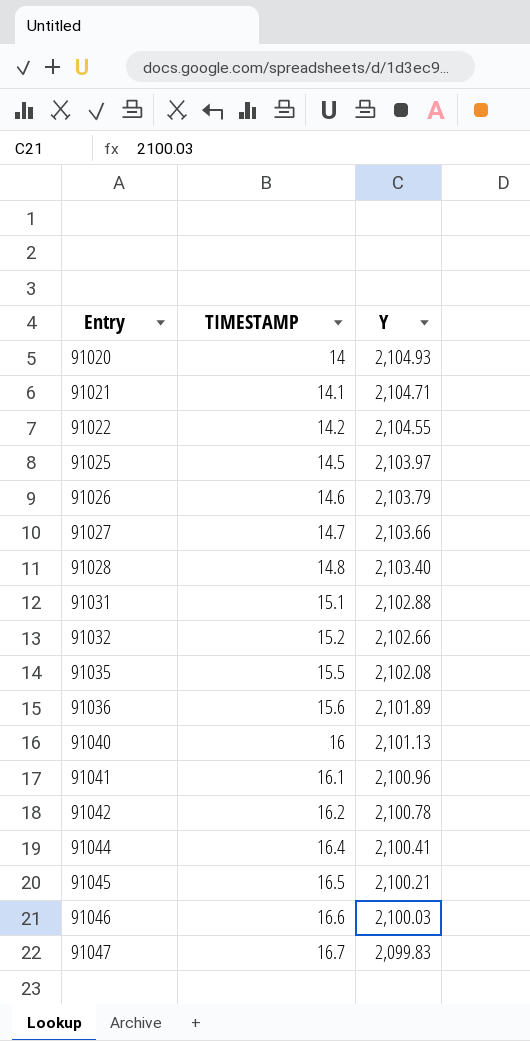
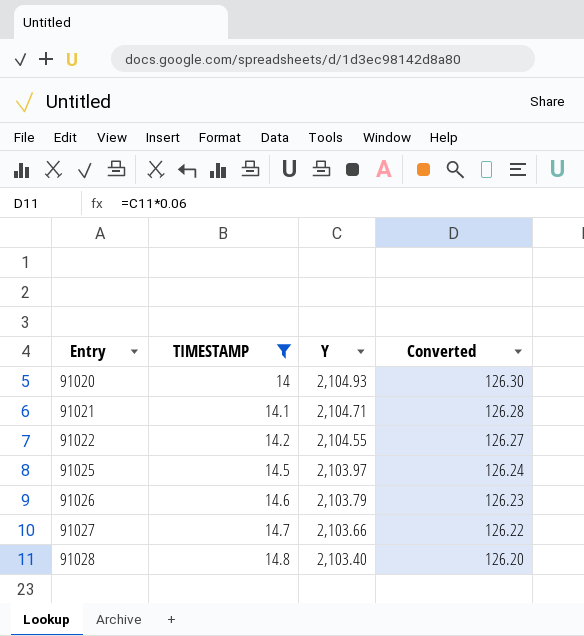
filter: none -> TIMESTAMP <= 14.8
column Converted | formula: none -> [Y] * 0.06

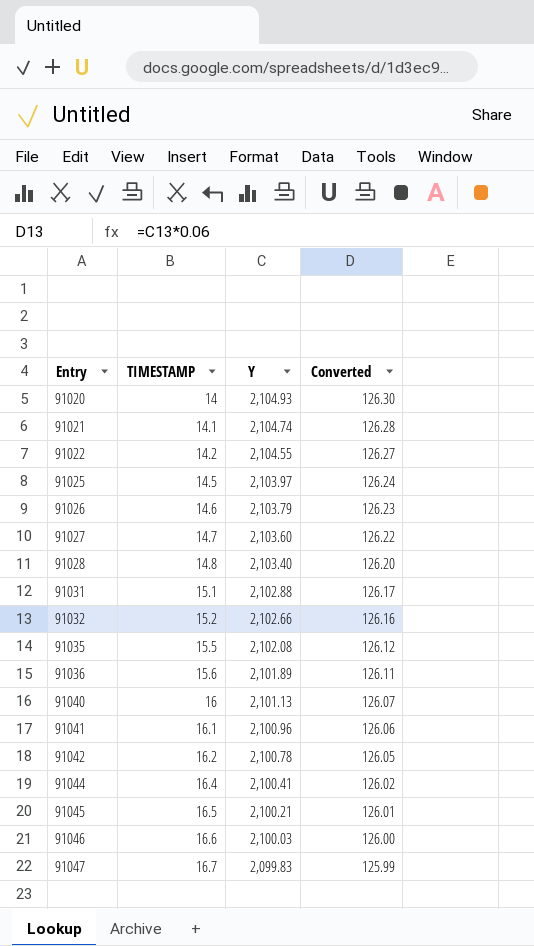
filter: TIMESTAMP <= 14.8 -> none
91021 | Y: 2,104.71 -> 2,104.74
91027 | Y: 2,103.66 -> 2,103.60

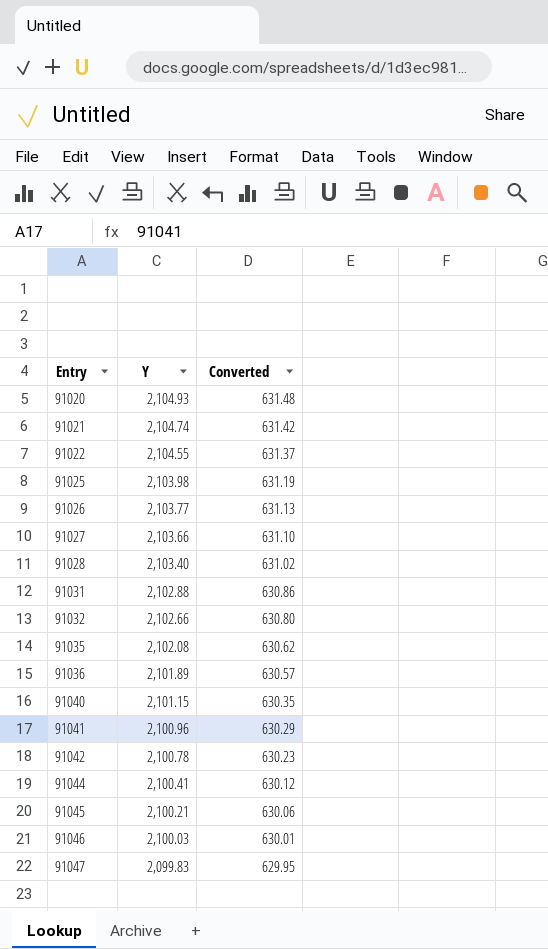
column TIMESTAMP | position: 2 -> none
column Converted | formula: [Y] * 0.06 -> [Y] * 0.3
91025 | Y: 2,103.97 -> 2,103.98
91026 | Y: 2,103.79 -> 2,103.77
91027 | Y: 2,103.60 -> 2,103.66
91040 | Y: 2,101.13 -> 2,101.15

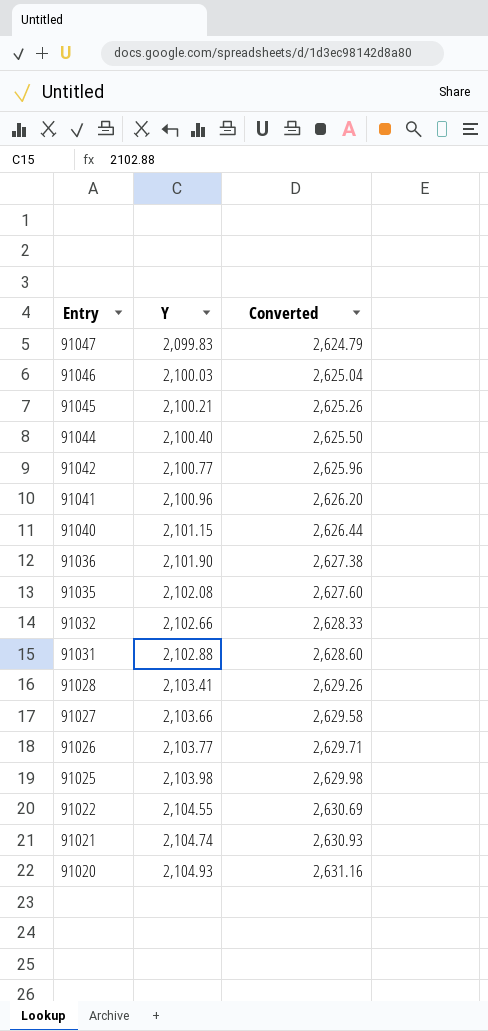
row order: Entry ascending -> Entry descending
column Converted | formula: [Y] * 0.3 -> [Y] * 1.25
91044 | Y: 2,100.41 -> 2,100.40
91042 | Y: 2,100.78 -> 2,100.77
91036 | Y: 2,101.89 -> 2,101.90
91028 | Y: 2,103.40 -> 2,103.41

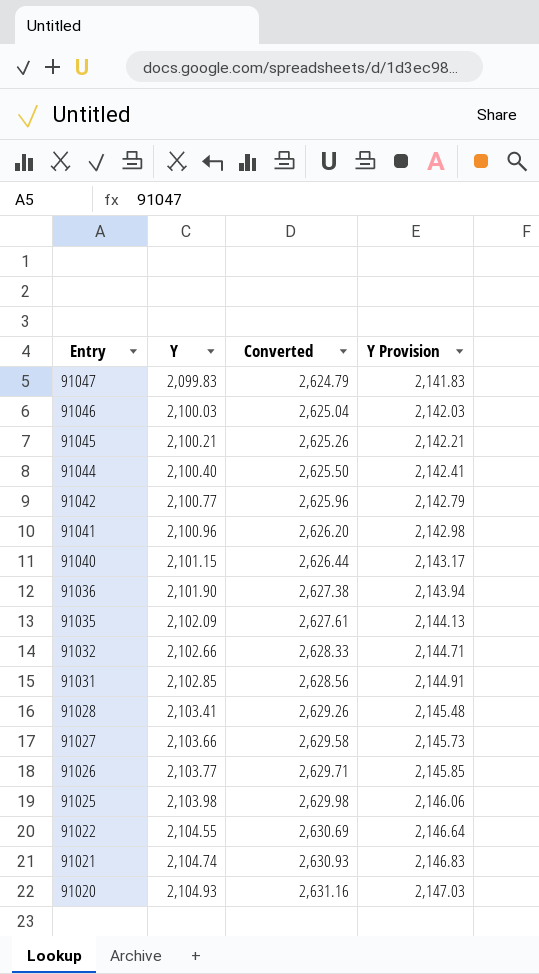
column Y Provision | formula: none -> [Y] * 1.02
91035 | Y: 2,102.08 -> 2,102.09
91035 | Converted: 2,627.60 -> 2,627.61
91031 | Y: 2,102.88 -> 2,102.85
91031 | Converted: 2,628.60 -> 2,628.56

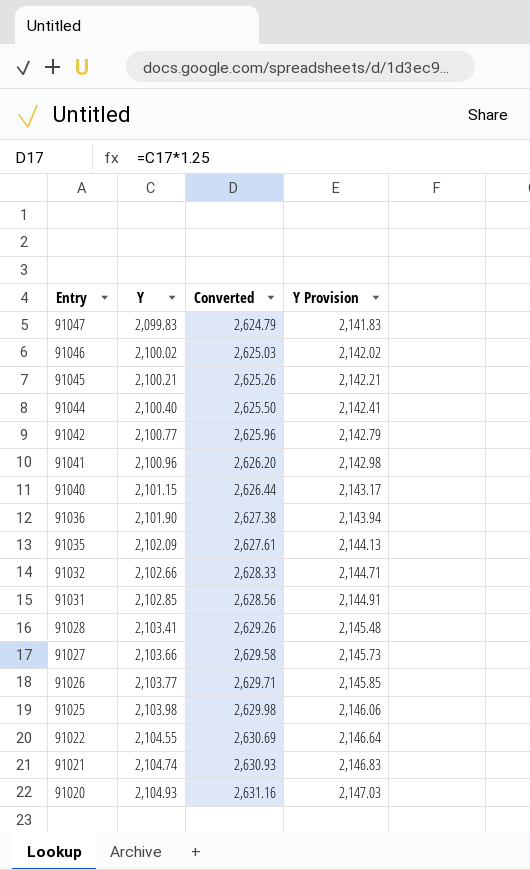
91046 | Y: 2,100.03 -> 2,100.02
91046 | Converted: 2,625.04 -> 2,625.03
91046 | Y Provision: 2,142.03 -> 2,142.02

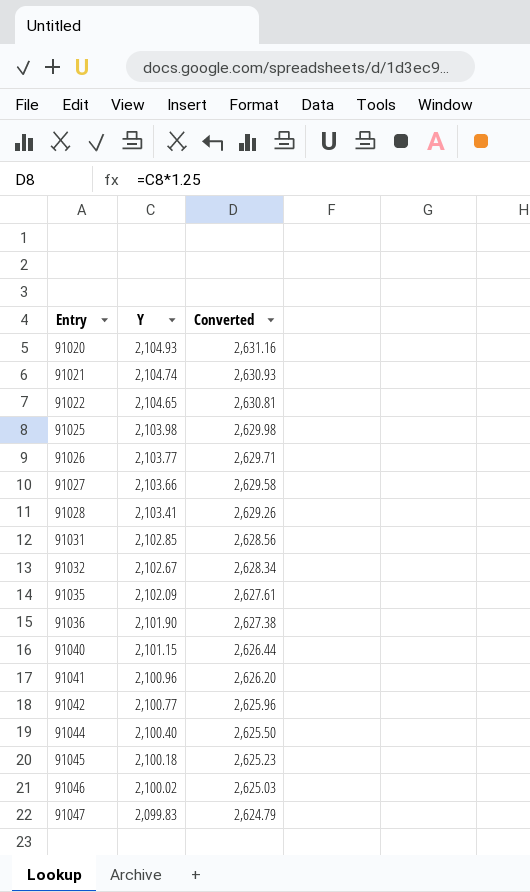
row order: Entry descending -> Entry ascending
column Y Provision | formula: [Y] * 1.02 -> none
91022 | Y: 2,104.55 -> 2,104.65
91022 | Converted: 2,630.69 -> 2,630.81
91032 | Y: 2,102.66 -> 2,102.67
91032 | Converted: 2,628.33 -> 2,628.34
91045 | Y: 2,100.21 -> 2,100.18
91045 | Converted: 2,625.26 -> 2,625.23

